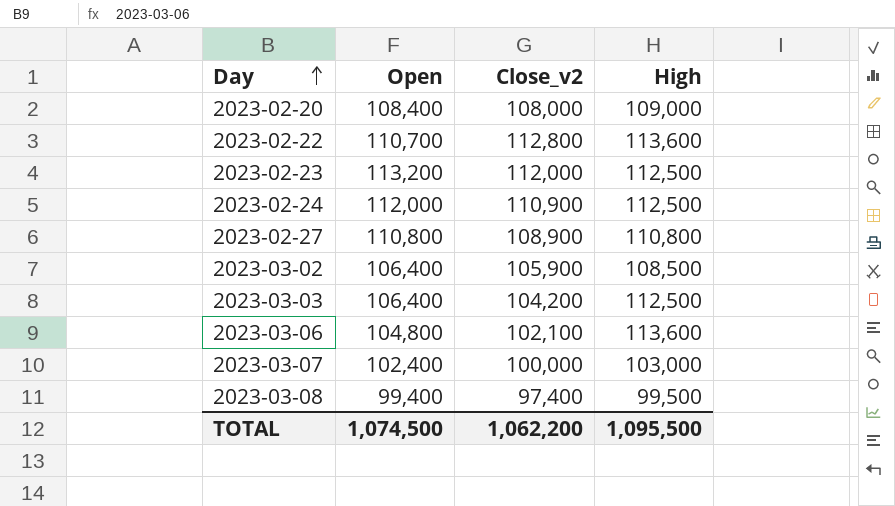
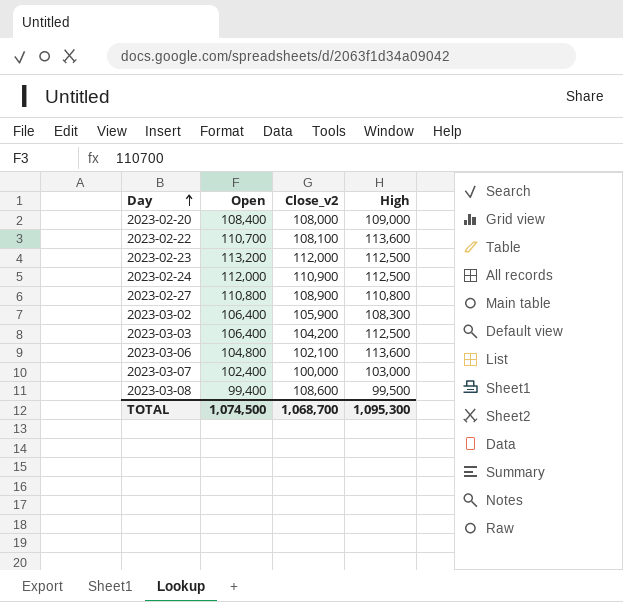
2023-02-22 | Close_v2: 112,800 -> 108,100
2023-03-02 | High: 108,500 -> 108,300
2023-03-08 | Close_v2: 97,400 -> 108,600
TOTAL | Close_v2: 1,062,200 -> 1,068,700
TOTAL | High: 1,095,500 -> 1,095,300

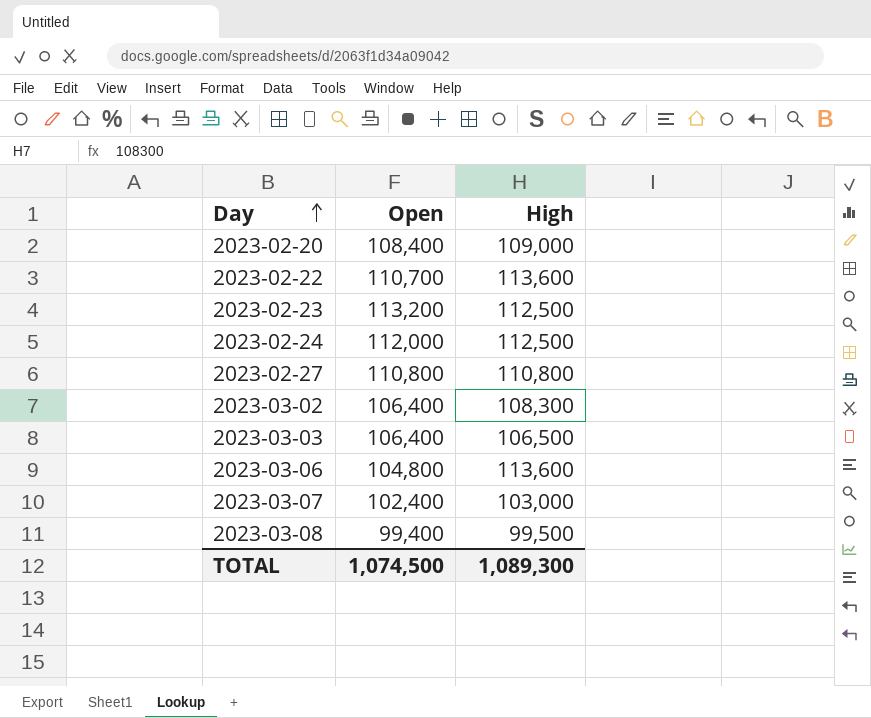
column Close_v2 | position: 3 -> none
2023-03-03 | High: 112,500 -> 106,500
TOTAL | High: 1,095,300 -> 1,089,300

